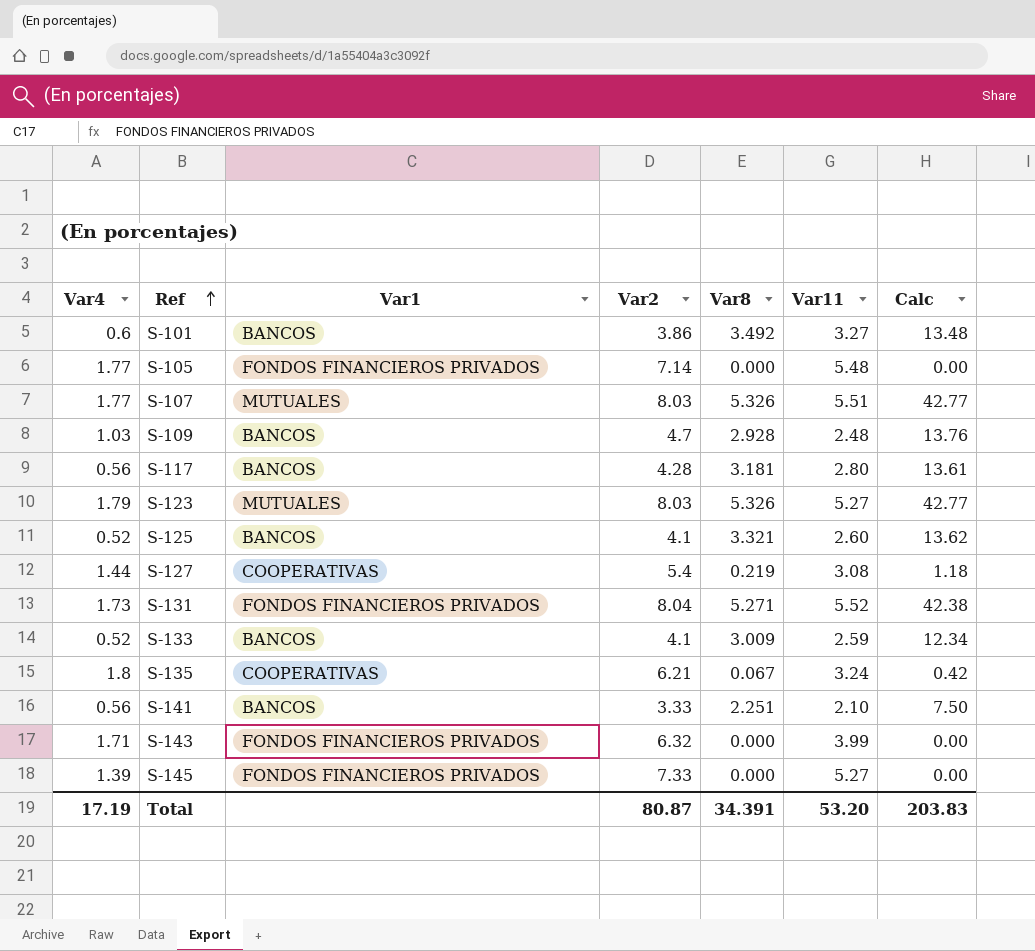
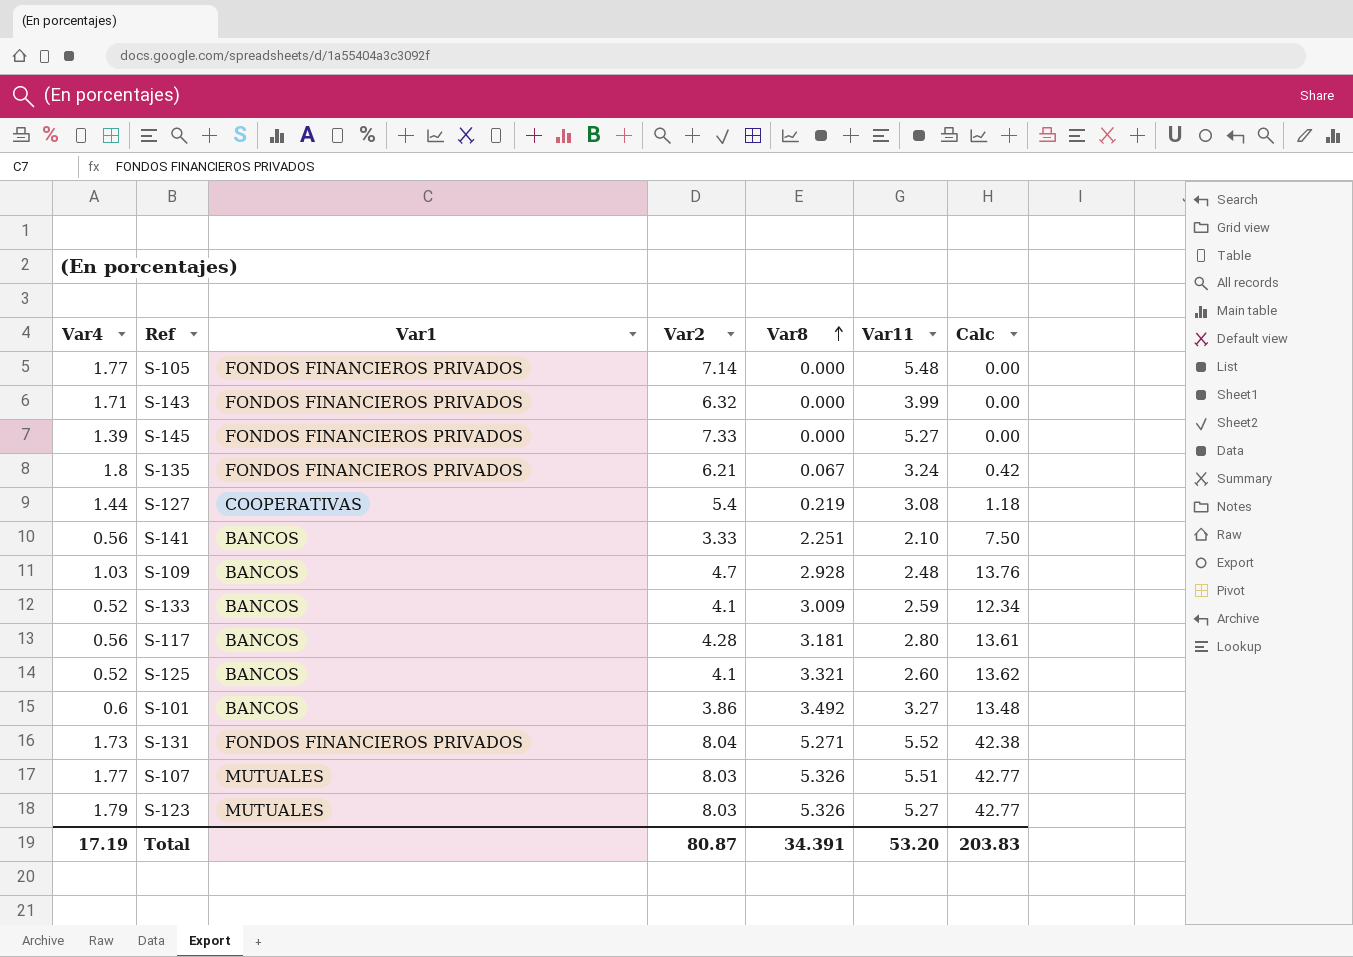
row order: Ref ascending -> Var8 ascending
S-135 | Var1: COOPERATIVAS -> FONDOS FINANCIEROS PRIVADOS

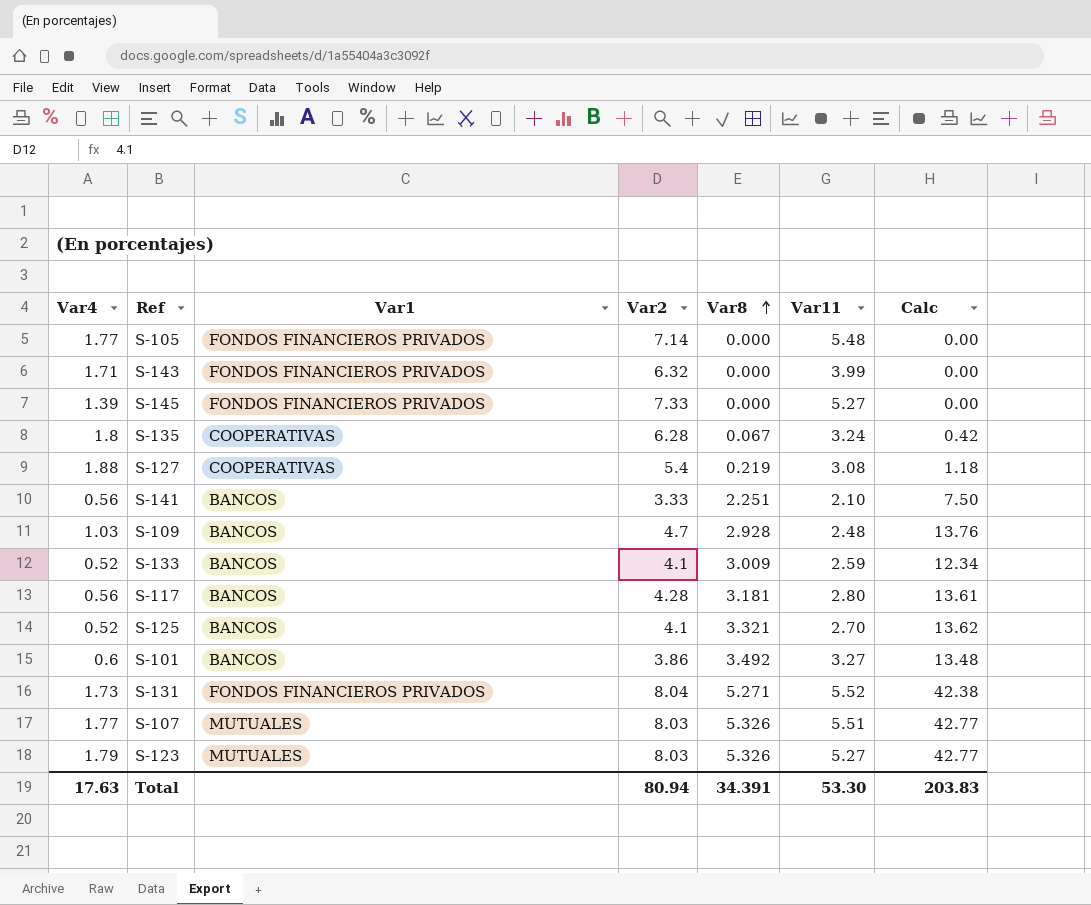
S-135 | Var1: FONDOS FINANCIEROS PRIVADOS -> COOPERATIVAS
S-135 | Var2: 6.21 -> 6.28
S-127 | Var4: 1.44 -> 1.88
S-125 | Var11: 2.60 -> 2.70
Total | Var4: 17.19 -> 17.63
Total | Var2: 80.87 -> 80.94
Total | Var11: 53.20 -> 53.30

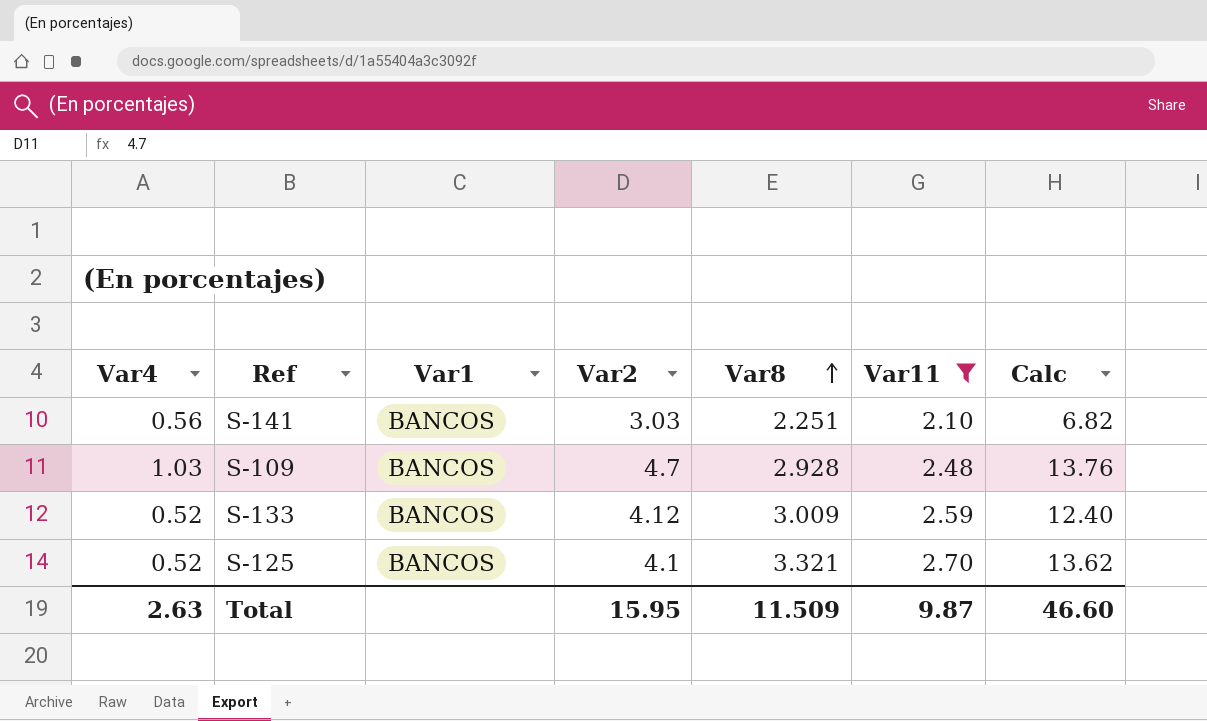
filter: none -> Var11 <= 2.70
S-141 | Var2: 3.33 -> 3.03
S-141 | Calc: 7.50 -> 6.82
S-133 | Var2: 4.1 -> 4.12
S-133 | Calc: 12.34 -> 12.40
Total | Var4: 17.63 -> 2.63
Total | Var2: 80.94 -> 15.95
Total | Var8: 34.391 -> 11.509
Total | Var11: 53.30 -> 9.87
Total | Calc: 203.83 -> 46.60

